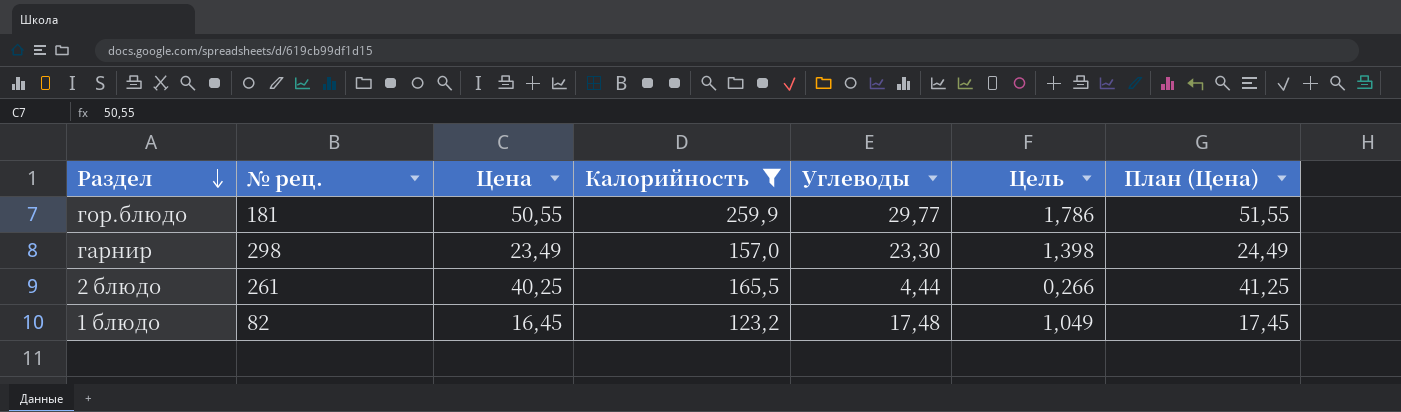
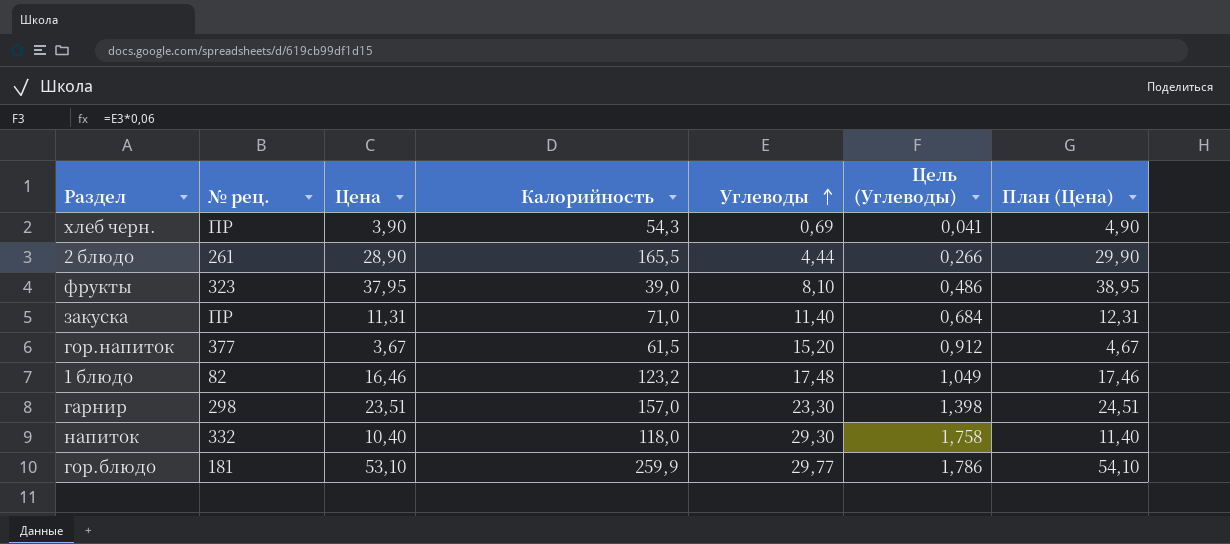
filter: Калорийность >= 123,2 -> none
row order: Раздел descending -> Углеводы ascending
column name: Цель -> Цель (Углеводы)
2 блюдо | Цена: 40,25 -> 28,90
2 блюдо | План (Цена): 41,25 -> 29,90
1 блюдо | Цена: 16,45 -> 16,46
1 блюдо | План (Цена): 17,45 -> 17,46
гарнир | Цена: 23,49 -> 23,51
гарнир | План (Цена): 24,49 -> 24,51
гор.блюдо | Цена: 50,55 -> 53,10
гор.блюдо | План (Цена): 51,55 -> 54,10

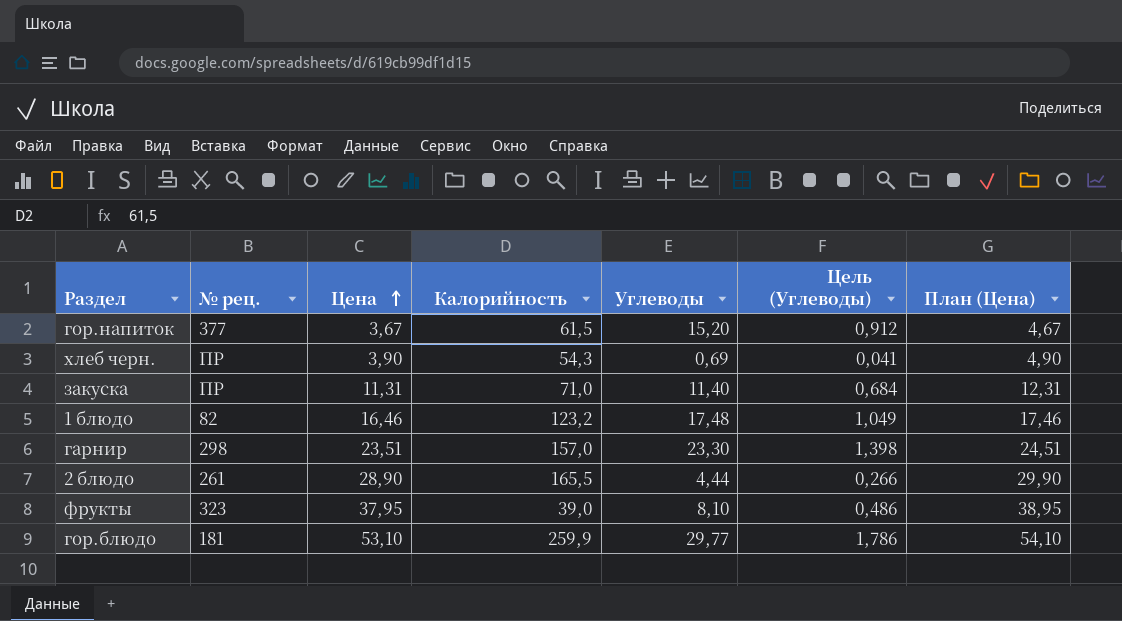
row order: Углеводы ascending -> Цена ascending
row напиток: 332 | 10,40 | 118,0 | 29,30 | 1,758 | 11,40 -> none

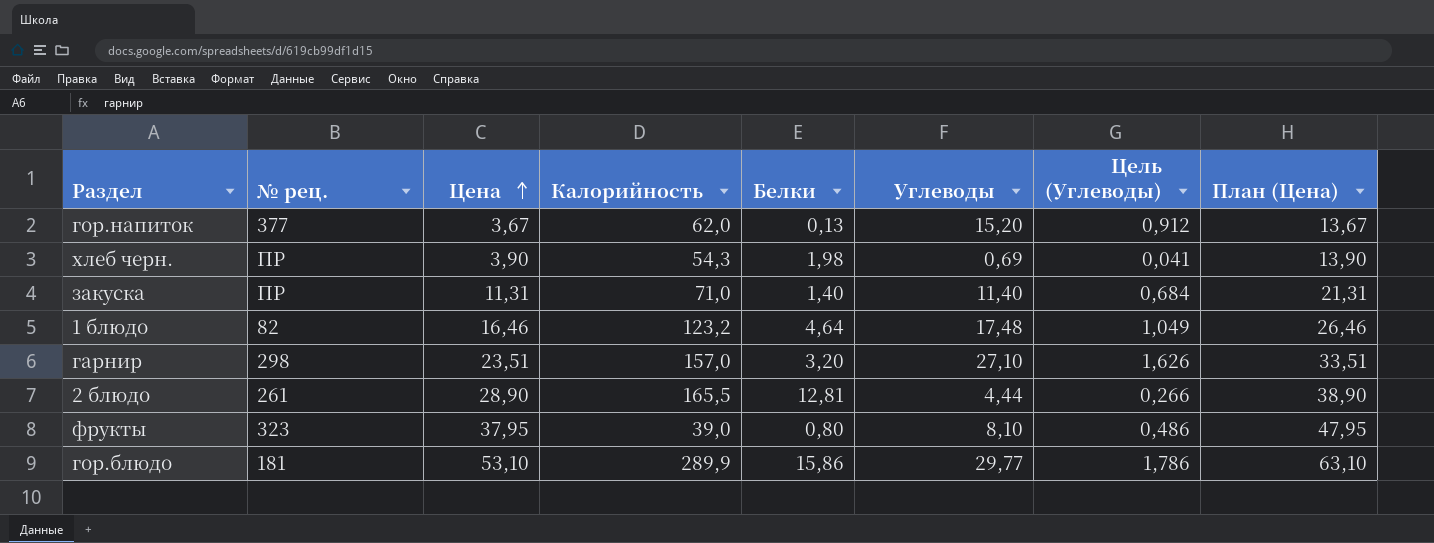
column Белки | position: none -> 5
column План (Цена) | formula: [Цена] + 1 -> [Цена] + 10
гор.напиток | Калорийность: 61,5 -> 62,0
гарнир | Углеводы: 23,30 -> 27,10
гарнир | Цель (Углеводы): 1,398 -> 1,626
гор.блюдо | Калорийность: 259,9 -> 289,9

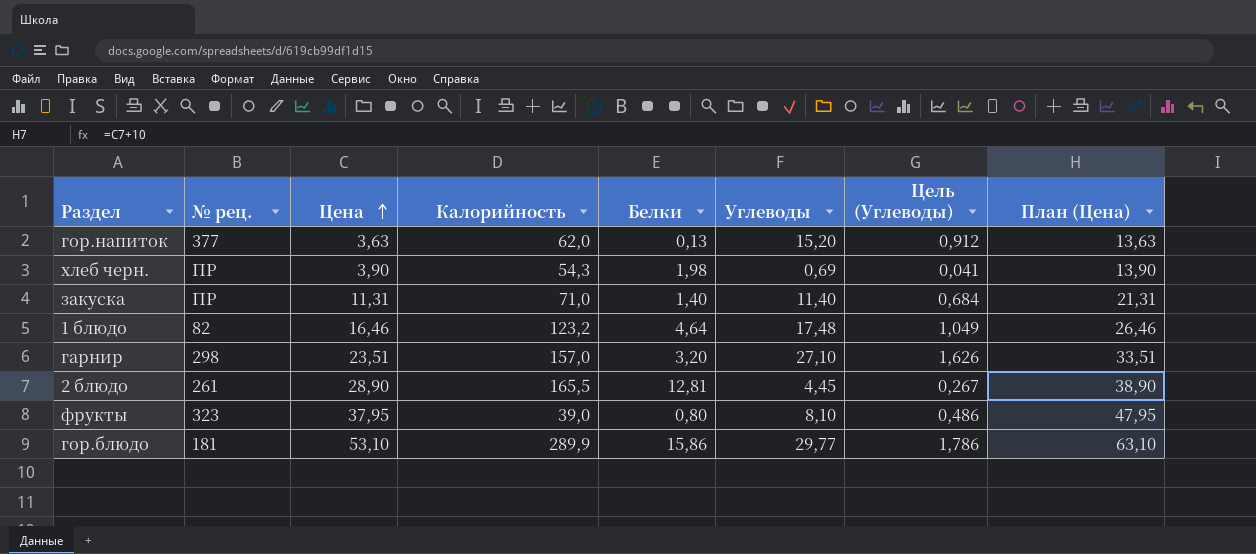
гор.напиток | Цена: 3,67 -> 3,63
гор.напиток | План (Цена): 13,67 -> 13,63
2 блюдо | Углеводы: 4,44 -> 4,45
2 блюдо | Цель (Углеводы): 0,266 -> 0,267

